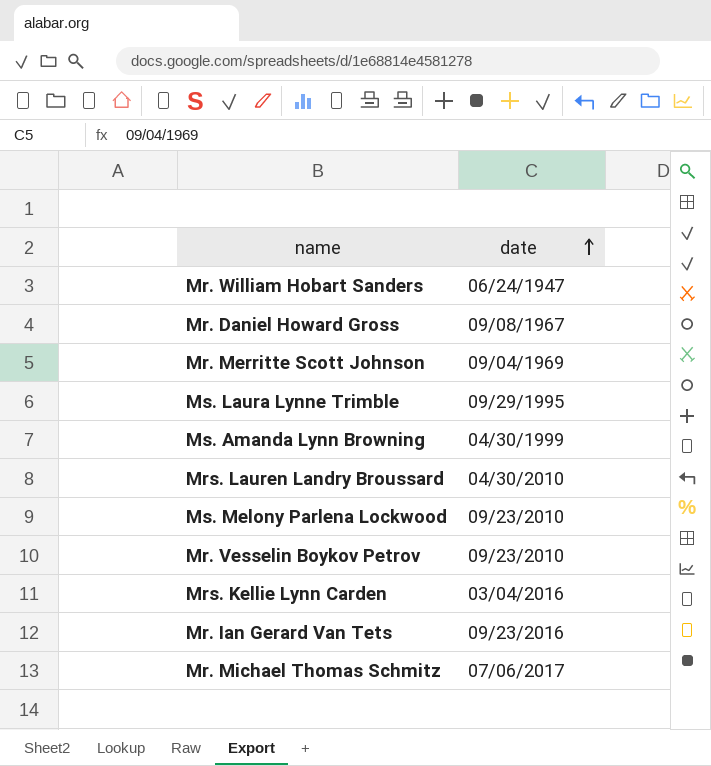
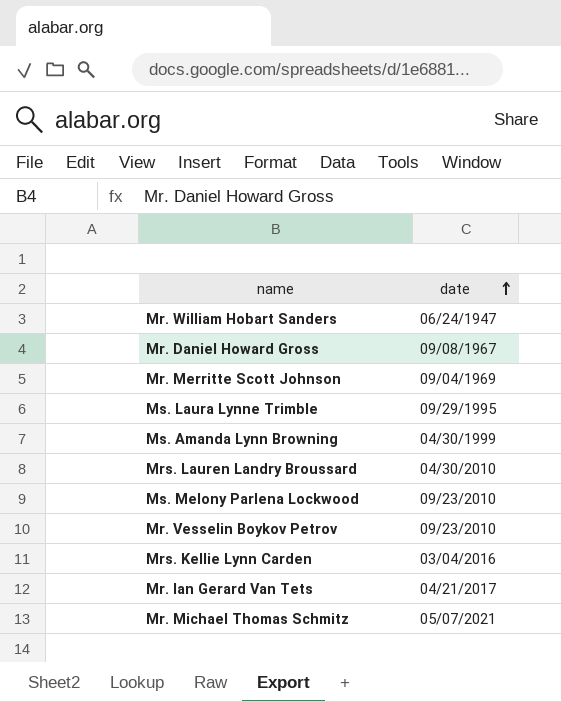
Mr. Ian Gerard Van Tets | date: 09/23/2016 -> 04/21/2017
Mr. Michael Thomas Schmitz | date: 07/06/2017 -> 05/07/2021

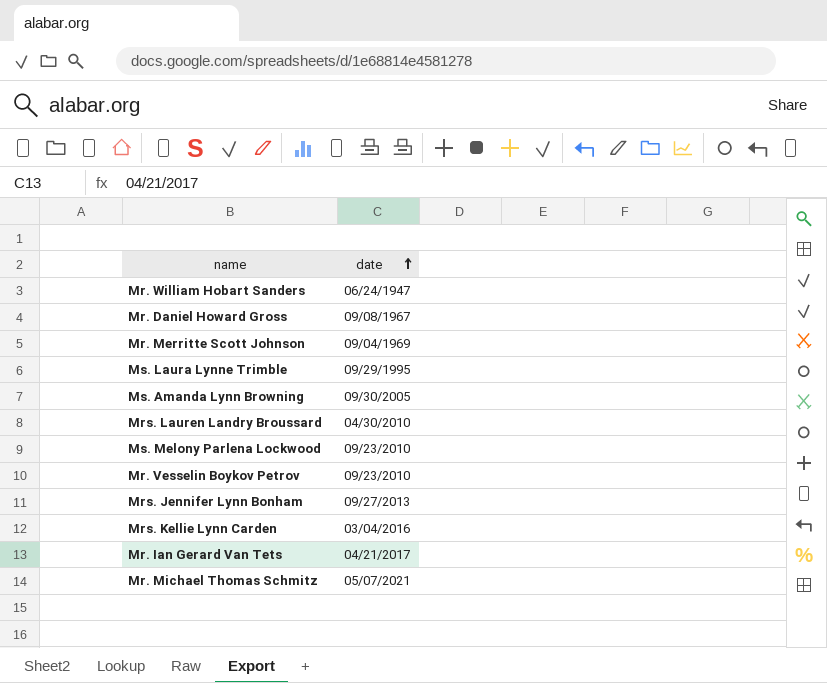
Ms. Amanda Lynn Browning | date: 04/30/1999 -> 09/30/2005
row Mrs. Jennifer Lynn Bonham: none -> 09/27/2013

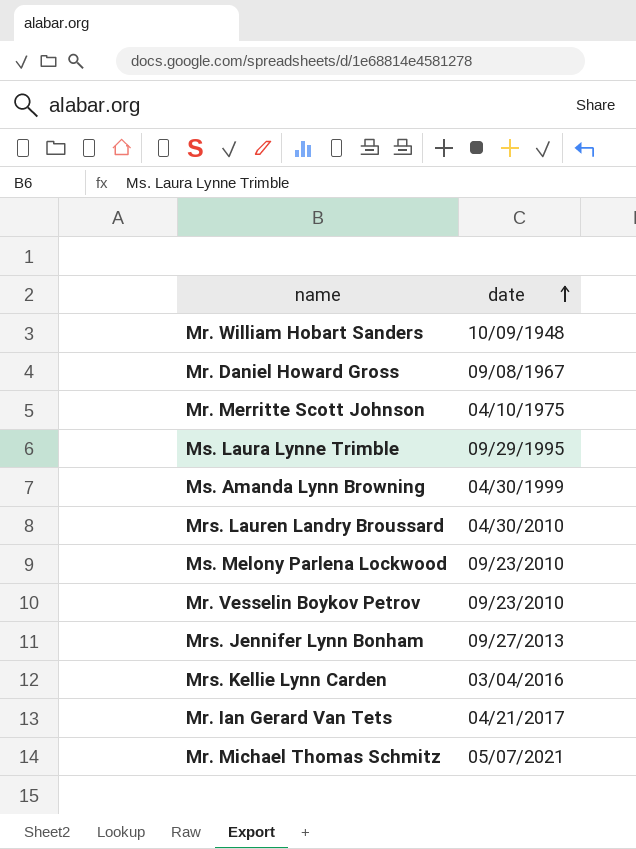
Mr. William Hobart Sanders | date: 06/24/1947 -> 10/09/1948
Mr. Merritte Scott Johnson | date: 09/04/1969 -> 04/10/1975
Ms. Amanda Lynn Browning | date: 09/30/2005 -> 04/30/1999

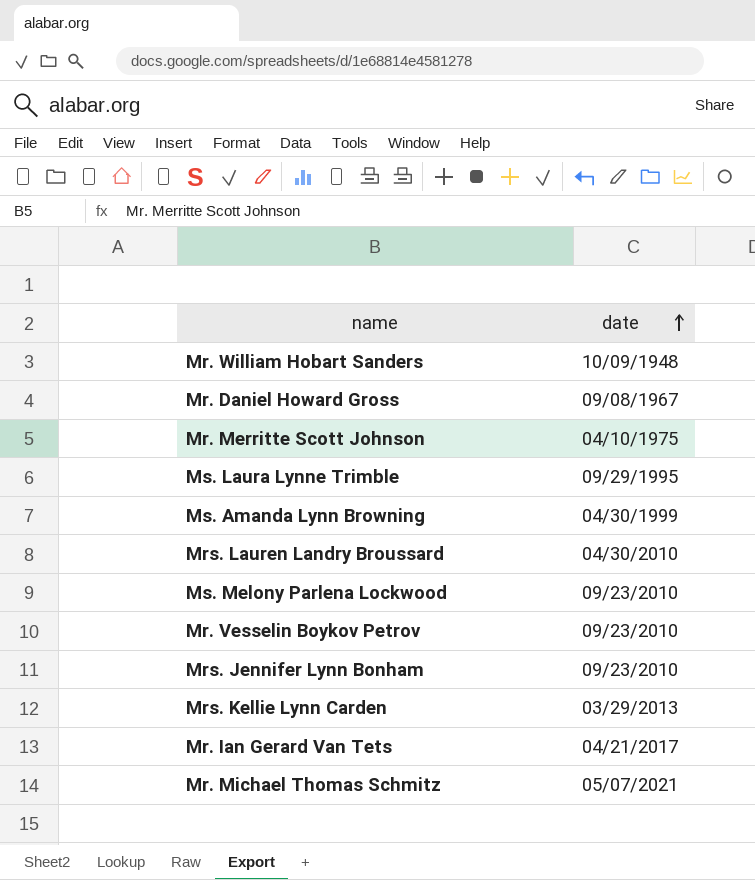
Mrs. Jennifer Lynn Bonham | date: 09/27/2013 -> 09/23/2010
Mrs. Kellie Lynn Carden | date: 03/04/2016 -> 03/29/2013

